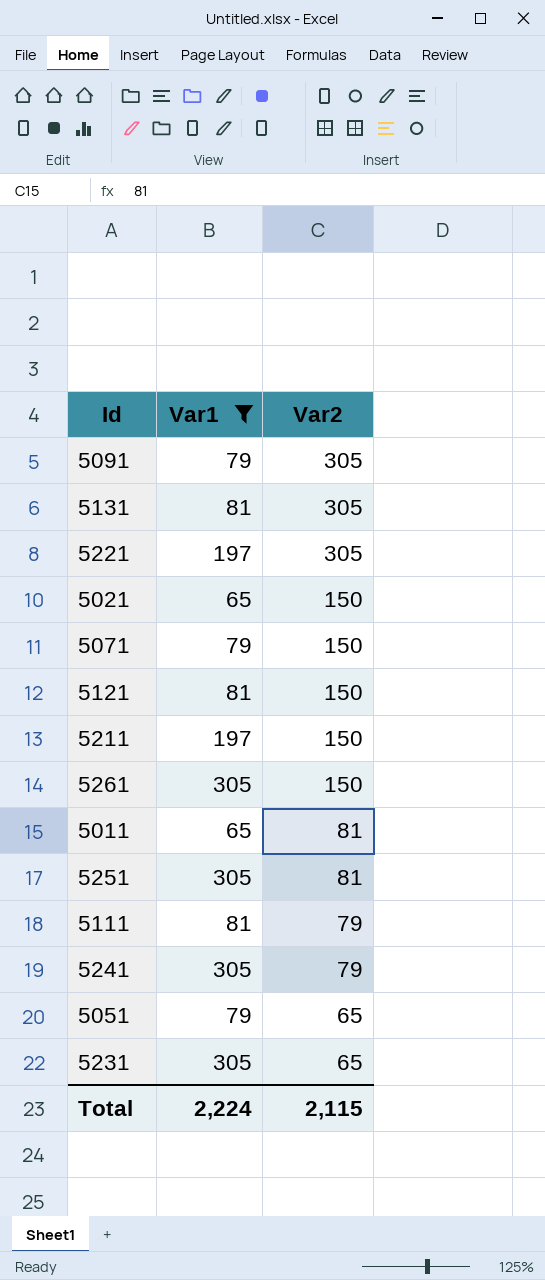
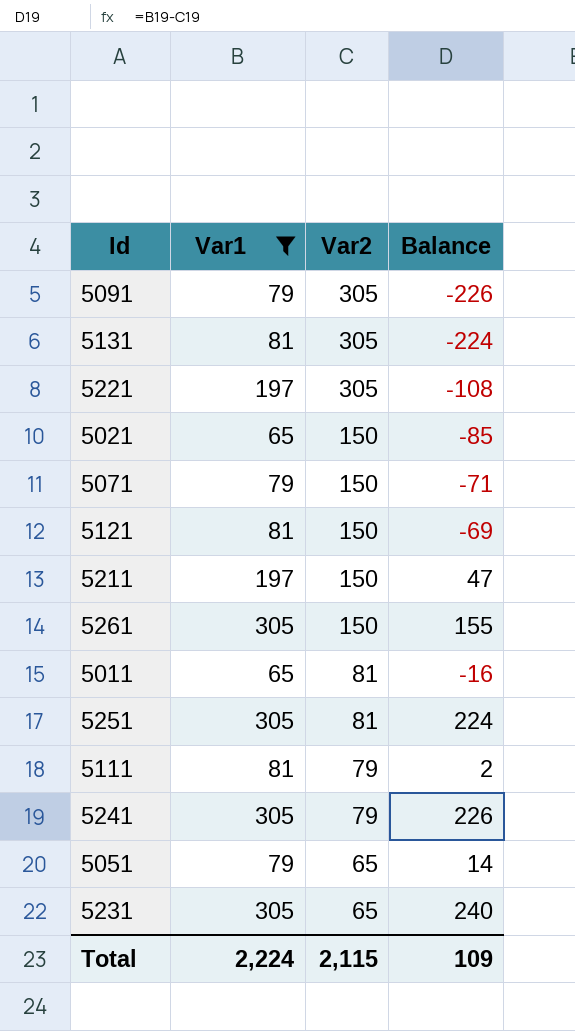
column Balance | formula: none -> [Var1] - [Var2]

